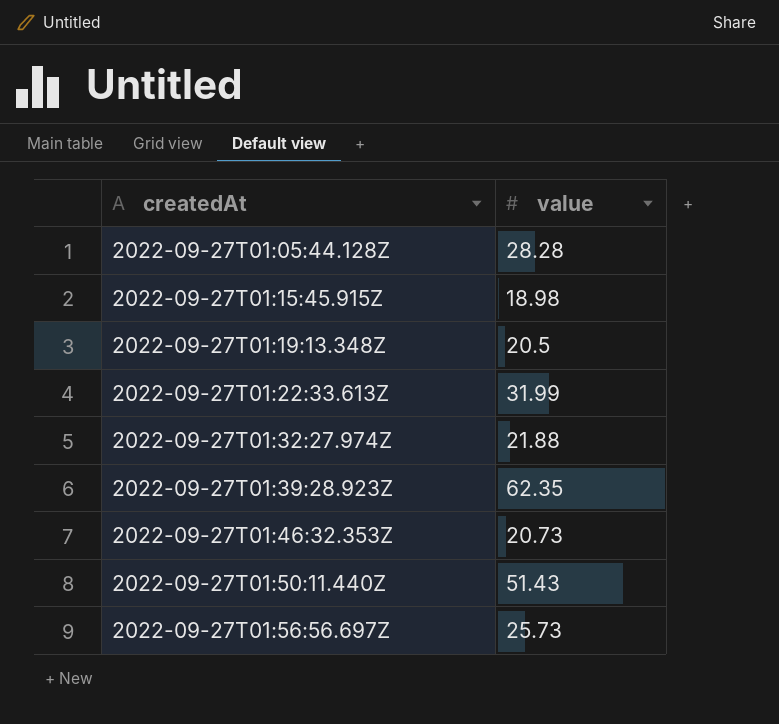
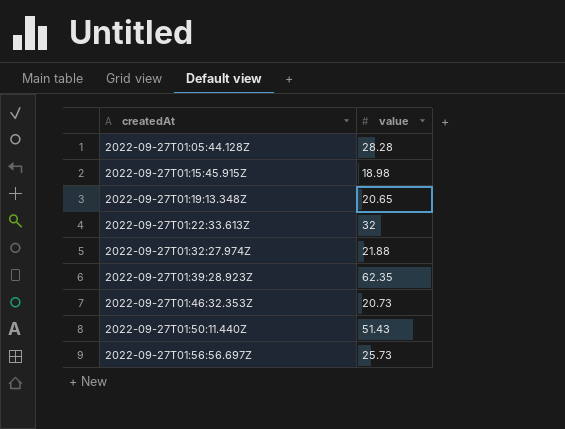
2022-09-27T01:19:13.348Z | value: 20.5 -> 20.65
2022-09-27T01:22:33.613Z | value: 31.99 -> 32

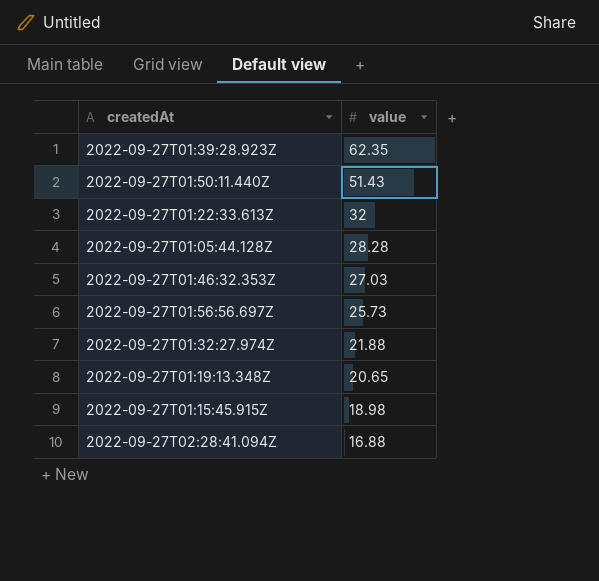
row order: createdAt ascending -> value descending
2022-09-27T01:46:32.353Z | value: 20.73 -> 27.03
row 2022-09-27T02:28:41.094Z: none -> 16.88

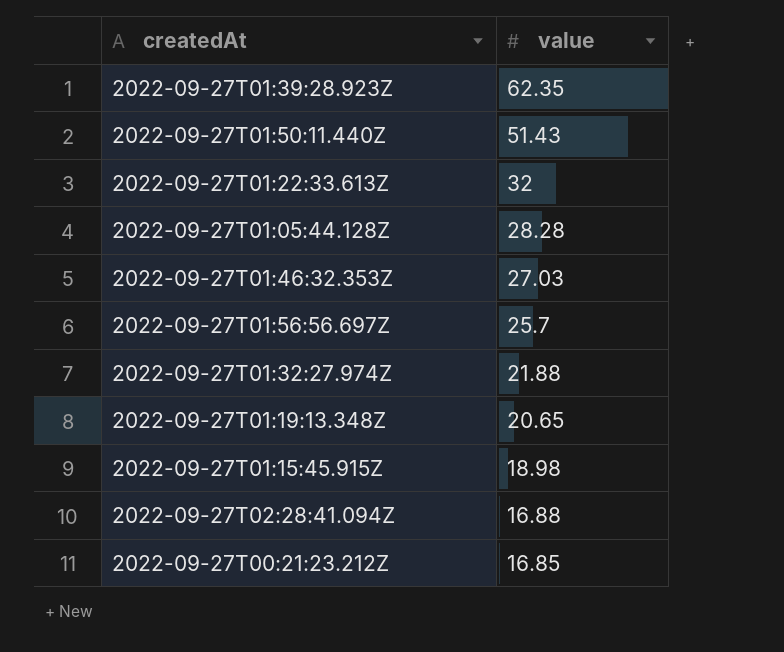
2022-09-27T01:56:56.697Z | value: 25.73 -> 25.7
row 2022-09-27T00:21:23.212Z: none -> 16.85

